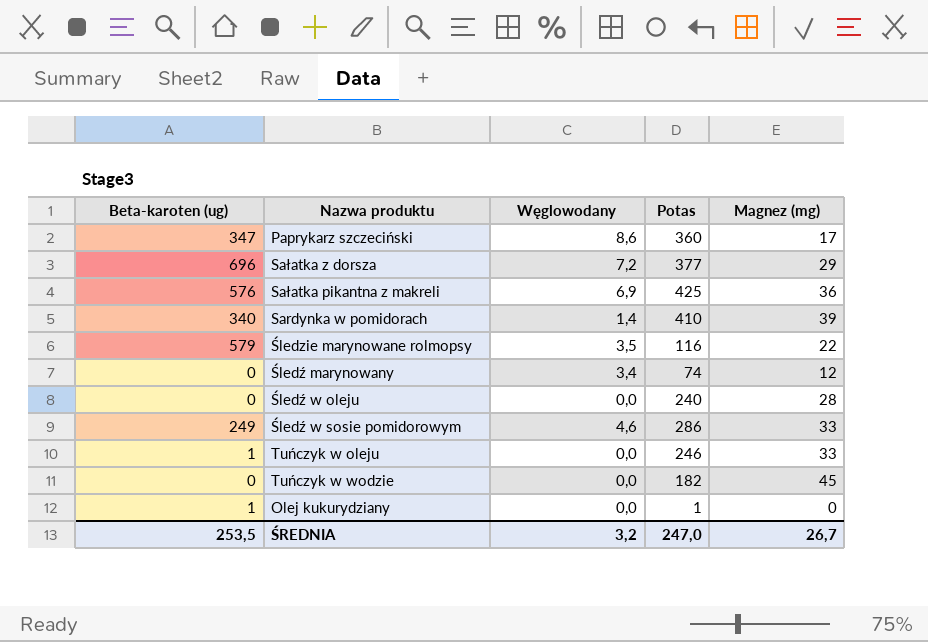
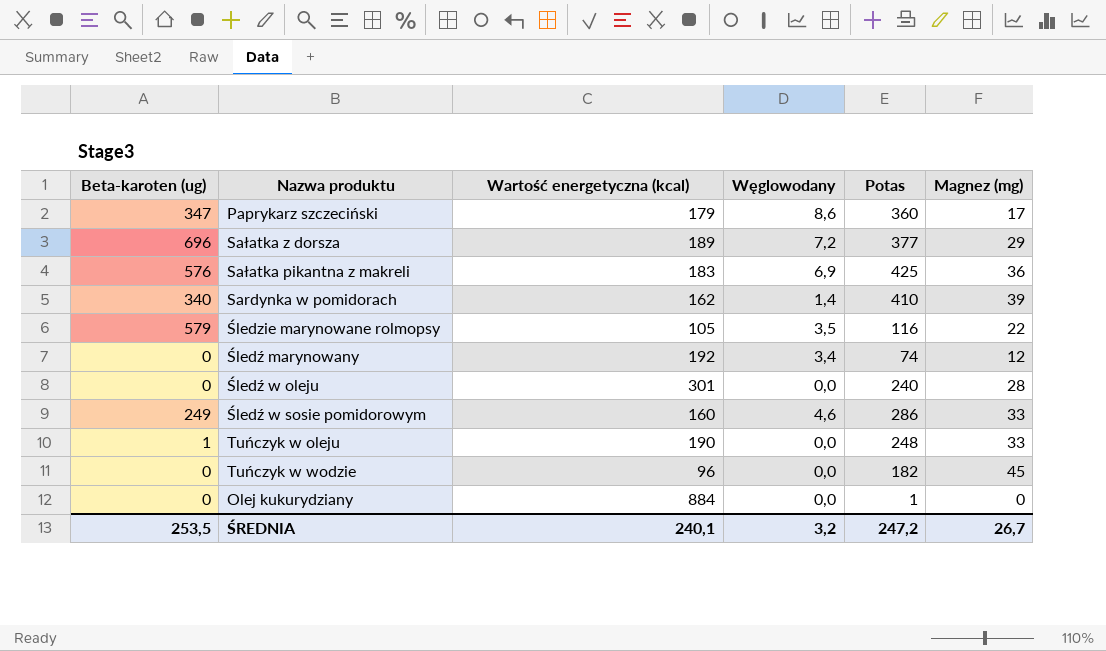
column Wartość energetyczna (kcal) | position: none -> 3
Tuńczyk w oleju | Potas: 246 -> 248
Olej kukurydziany | Beta-karoten (ug): 1 -> 0
ŚREDNIA | Potas: 247,0 -> 247,2

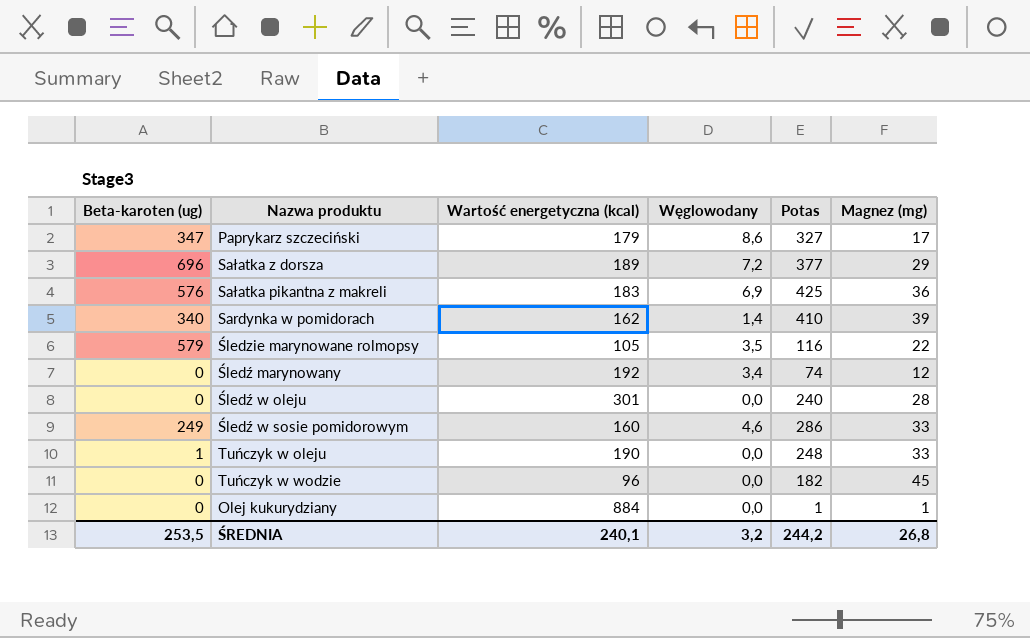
Paprykarz szczeciński | Potas: 360 -> 327
Olej kukurydziany | Magnez (mg): 0 -> 1
ŚREDNIA | Potas: 247,2 -> 244,2
ŚREDNIA | Magnez (mg): 26,7 -> 26,8

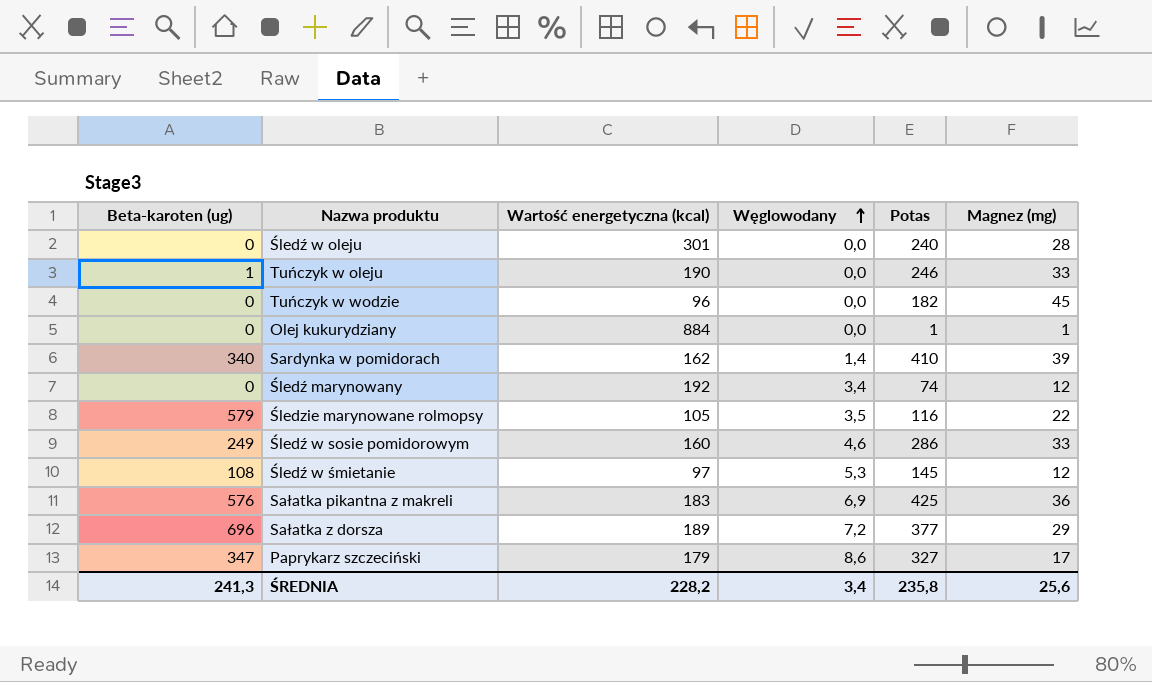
row order: none -> Węglowodany ascending
Tuńczyk w oleju | Potas: 248 -> 246
row Śledź w śmietanie: none -> 108 | 97 | 5,3 | 145 | 12
ŚREDNIA | Beta-karoten (ug): 253,5 -> 241,3
ŚREDNIA | Wartość energetyczna (kcal): 240,1 -> 228,2
ŚREDNIA | Węglowodany: 3,2 -> 3,4
ŚREDNIA | Potas: 244,2 -> 235,8
ŚREDNIA | Magnez (mg): 26,8 -> 25,6

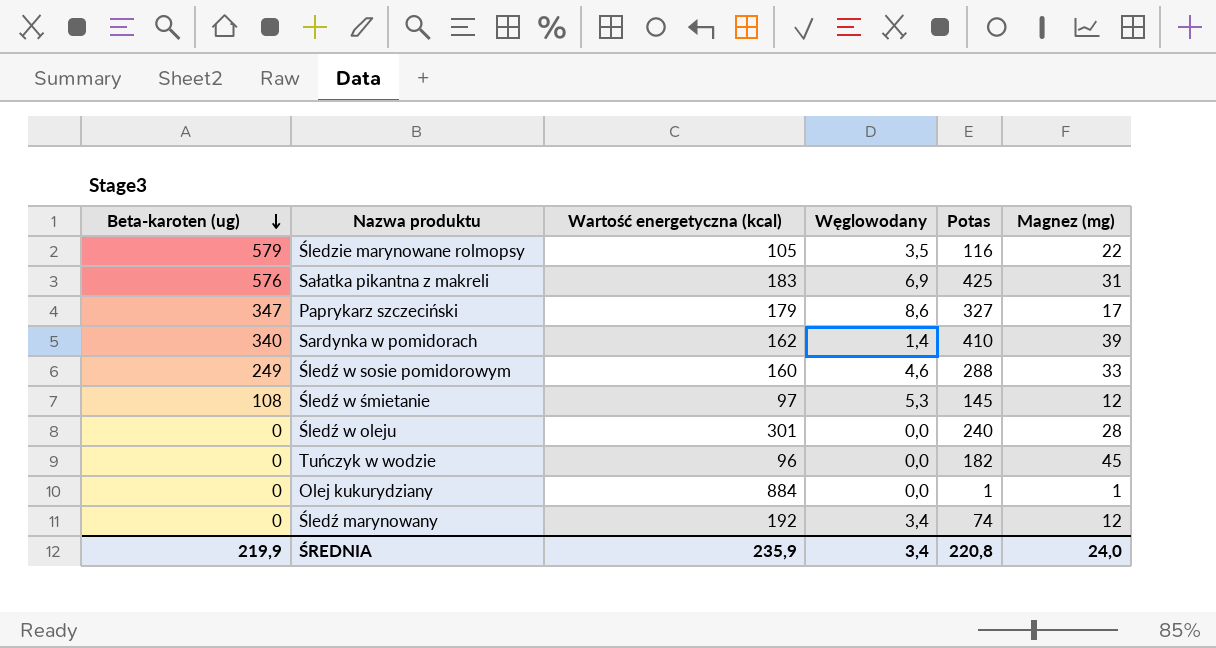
row order: Węglowodany ascending -> Beta-karoten (ug) descending
row Tuńczyk w oleju: 1 | 190 | 0,0 | 246 | 33 -> none
row Sałatka z dorsza: 696 | 189 | 7,2 | 377 | 29 -> none
Sałatka pikantna z makreli | Magnez (mg): 36 -> 31
Śledź w sosie pomidorowym | Potas: 286 -> 288
ŚREDNIA | Beta-karoten (ug): 241,3 -> 219,9
ŚREDNIA | Wartość energetyczna (kcal): 228,2 -> 235,9
ŚREDNIA | Potas: 235,8 -> 220,8
ŚREDNIA | Magnez (mg): 25,6 -> 24,0

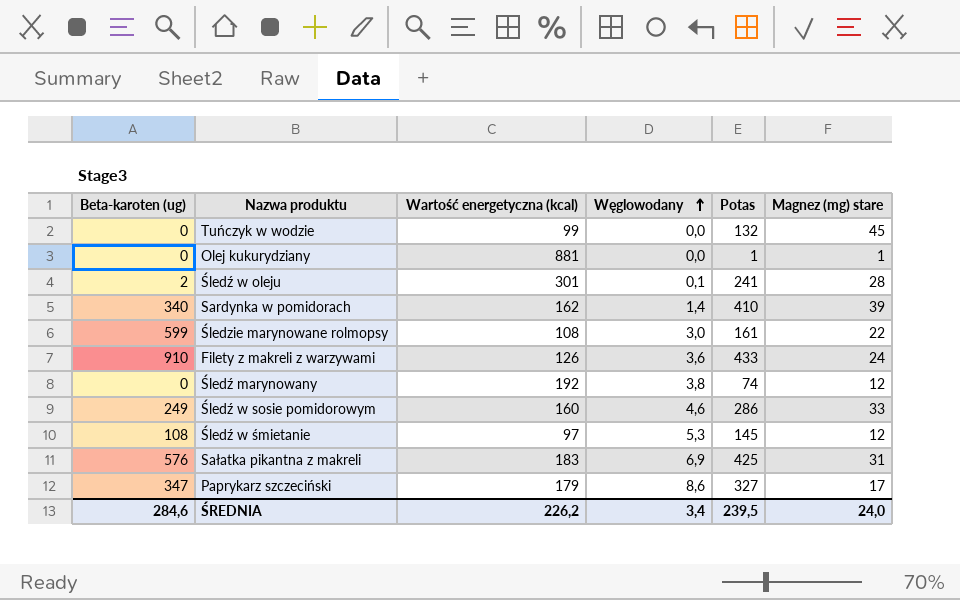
row order: Beta-karoten (ug) descending -> Węglowodany ascending
column name: Magnez (mg) -> Magnez (mg) stare
Tuńczyk w wodzie | Wartość energetyczna (kcal): 96 -> 99
Tuńczyk w wodzie | Potas: 182 -> 132
Olej kukurydziany | Wartość energetyczna (kcal): 884 -> 881
Śledź w oleju | Beta-karoten (ug): 0 -> 2
Śledź w oleju | Węglowodany: 0,0 -> 0,1
Śledź w oleju | Potas: 240 -> 241
Śledzie marynowane rolmopsy | Beta-karoten (ug): 579 -> 599
Śledzie marynowane rolmopsy | Wartość energetyczna (kcal): 105 -> 108
Śledzie marynowane rolmopsy | Węglowodany: 3,5 -> 3,0
Śledzie marynowane rolmopsy | Potas: 116 -> 161
row Filety z makreli z warzywami: none -> 910 | 126 | 3,6 | 433 | 24
Śledź marynowany | Węglowodany: 3,4 -> 3,8
Śledź w sosie pomidorowym | Potas: 288 -> 286
ŚREDNIA | Beta-karoten (ug): 219,9 -> 284,6
ŚREDNIA | Wartość energetyczna (kcal): 235,9 -> 226,2
ŚREDNIA | Potas: 220,8 -> 239,5

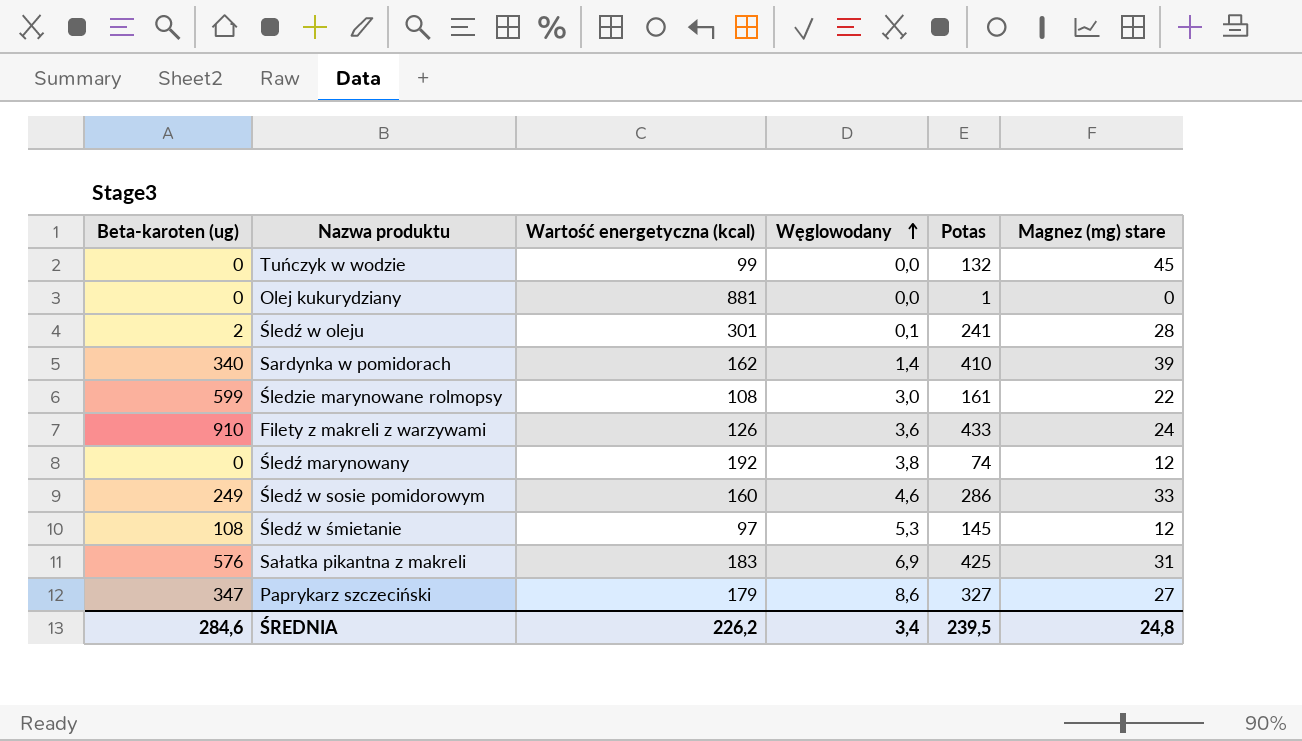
Olej kukurydziany | Magnez (mg) stare: 1 -> 0
Paprykarz szczeciński | Magnez (mg) stare: 17 -> 27
ŚREDNIA | Magnez (mg) stare: 24,0 -> 24,8

